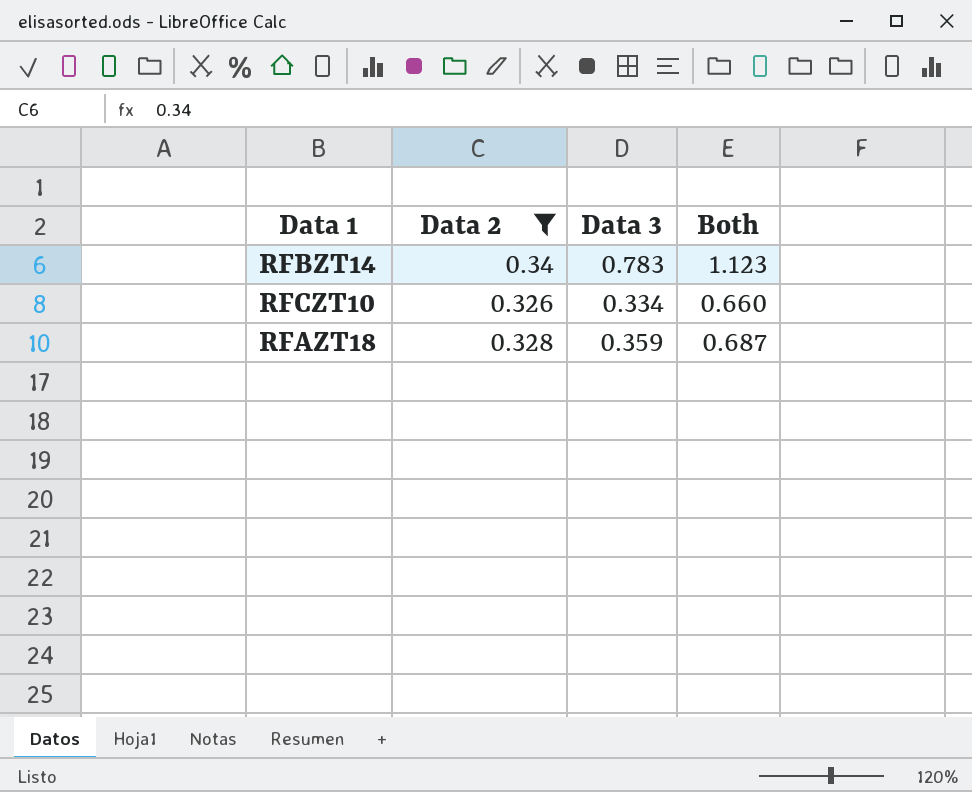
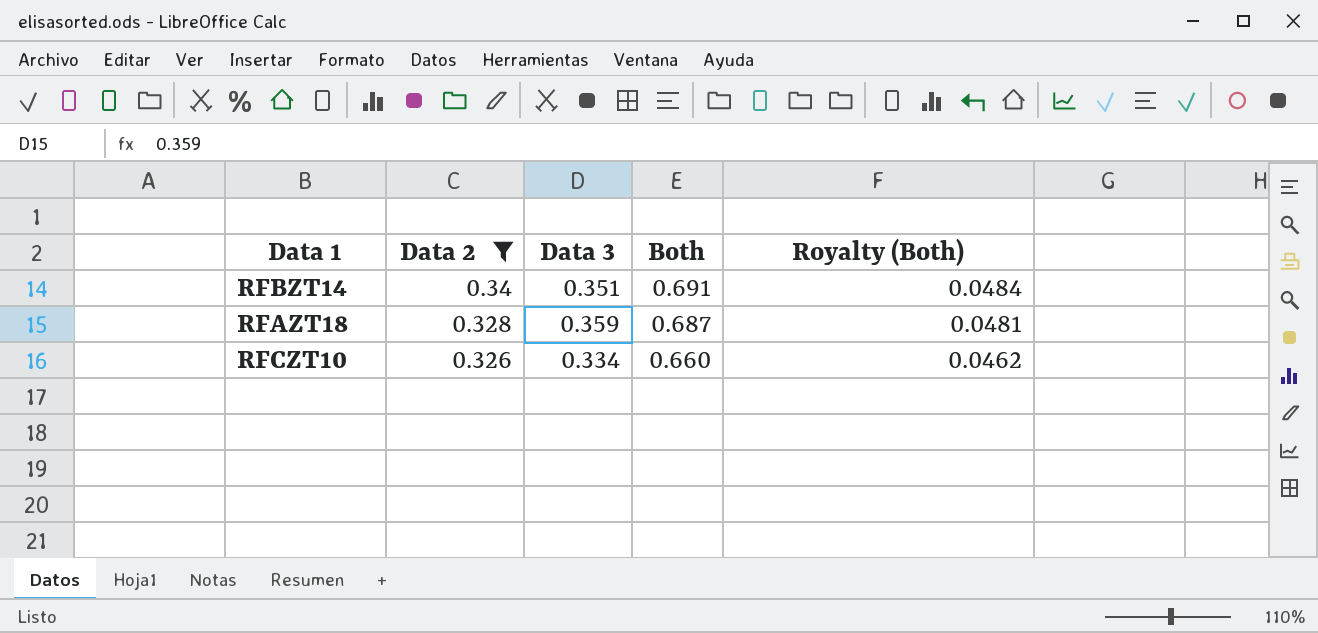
row order: none -> Data 2 descending
column Royalty (Both) | formula: none -> [Both] * 0.07
RFBZT14 | Data 3: 0.783 -> 0.351
RFBZT14 | Both: 1.123 -> 0.691

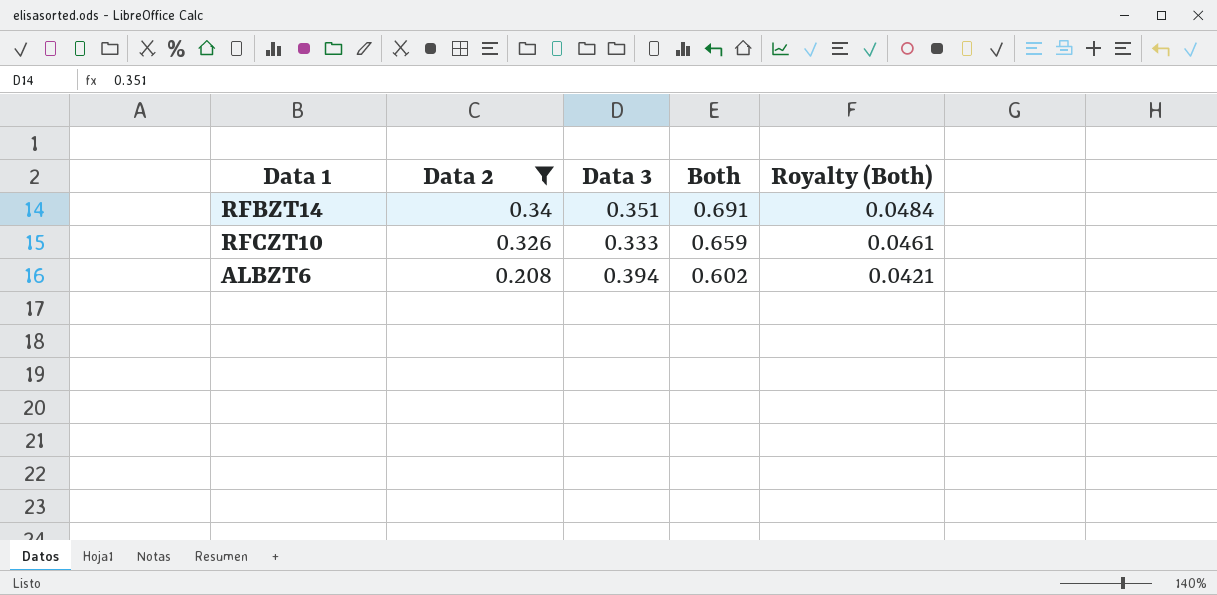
row RFAZT18: 0.328 | 0.359 | 0.687 | 0.0481 -> none
RFCZT10 | Data 3: 0.334 -> 0.333
RFCZT10 | Both: 0.660 -> 0.659
RFCZT10 | Royalty (Both): 0.0462 -> 0.0461
row ALBZT6: none -> 0.208 | 0.394 | 0.602 | 0.0421

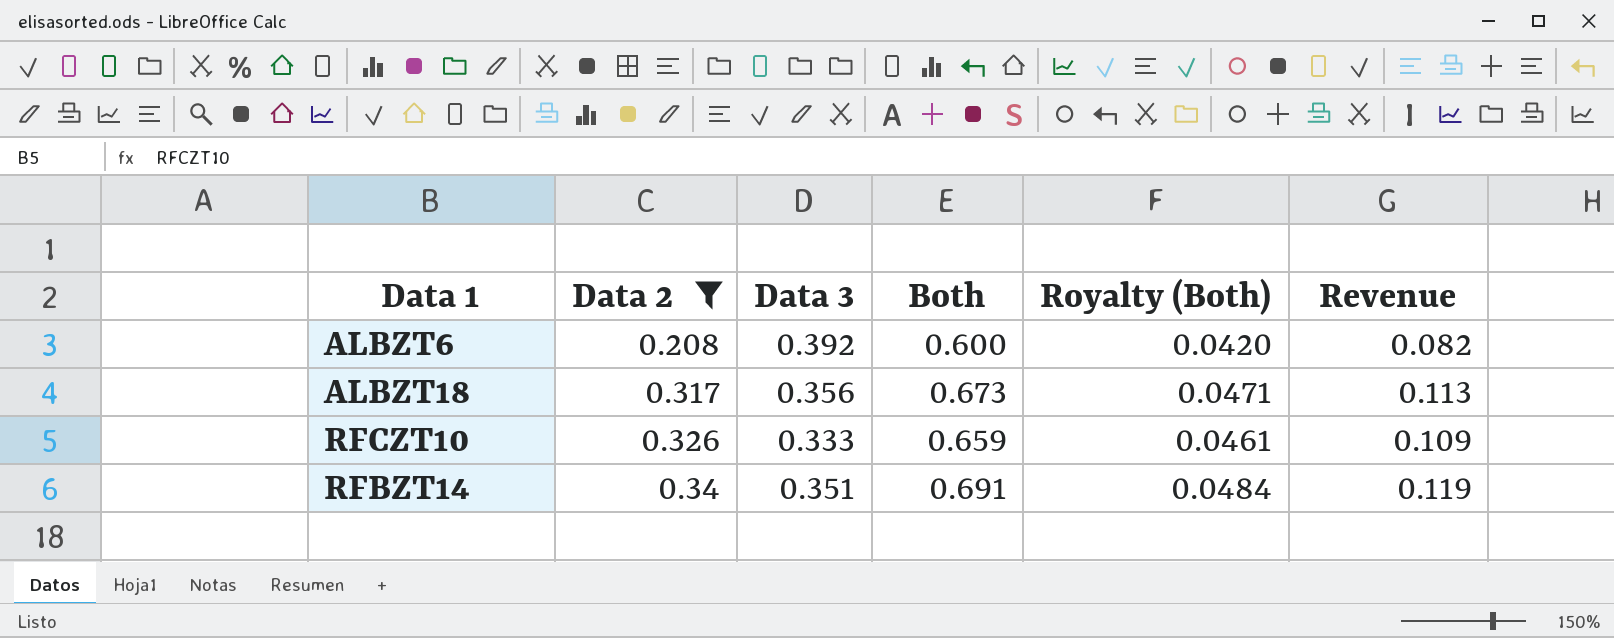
row order: Data 2 descending -> Data 2 ascending
column Revenue | formula: none -> [Data 2] * [Data 3]
ALBZT6 | Data 3: 0.394 -> 0.392
ALBZT6 | Both: 0.602 -> 0.600
ALBZT6 | Royalty (Both): 0.0421 -> 0.0420
row ALBZT18: none -> 0.317 | 0.356 | 0.673 | 0.0471 | 0.113

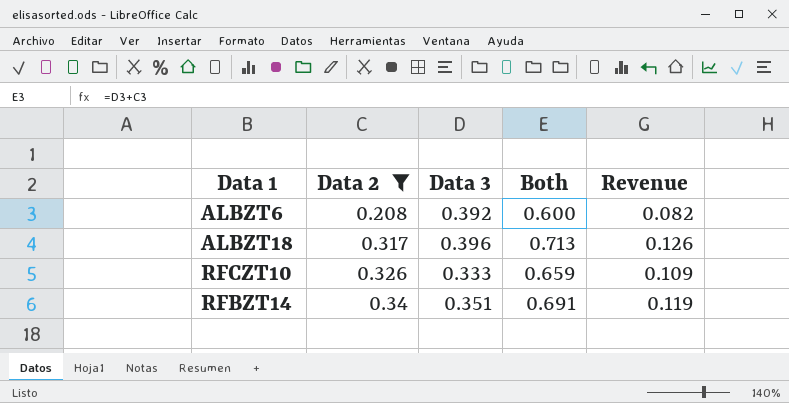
column Royalty (Both) | formula: [Both] * 0.07 -> none
ALBZT18 | Data 3: 0.356 -> 0.396
ALBZT18 | Both: 0.673 -> 0.713
ALBZT18 | Revenue: 0.113 -> 0.126

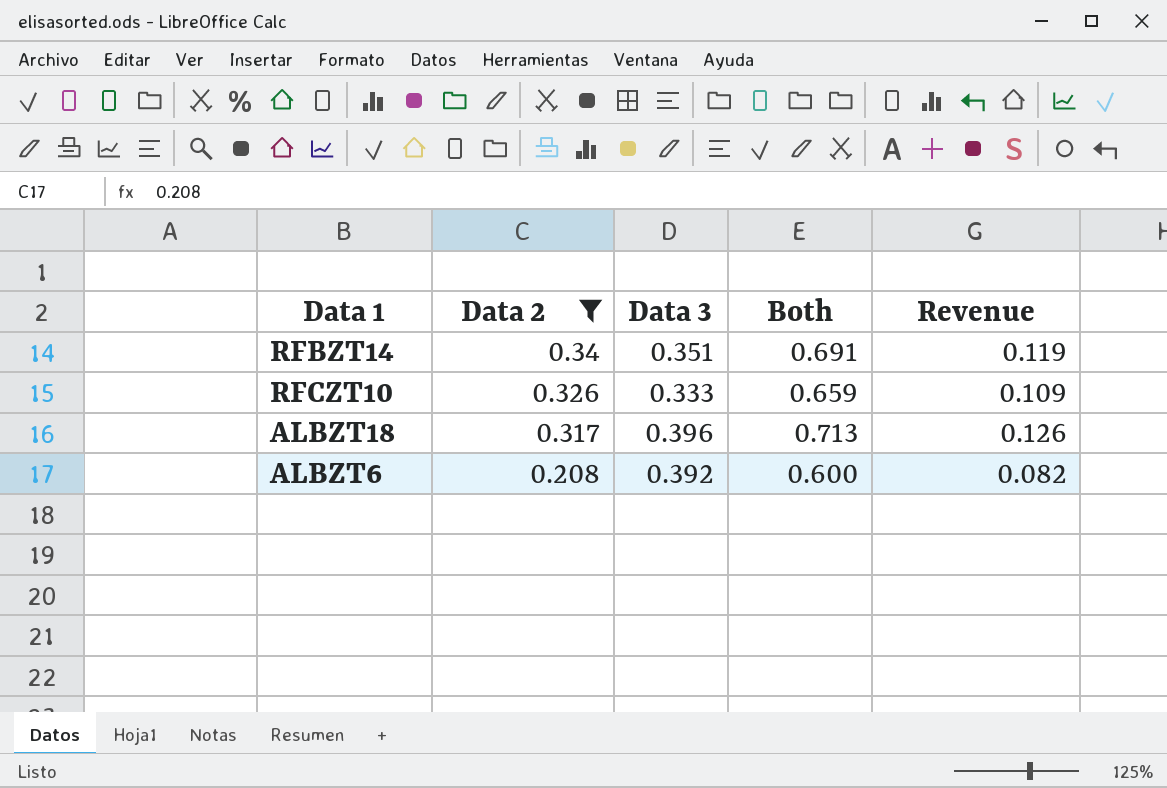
row order: Data 2 ascending -> Data 2 descending

